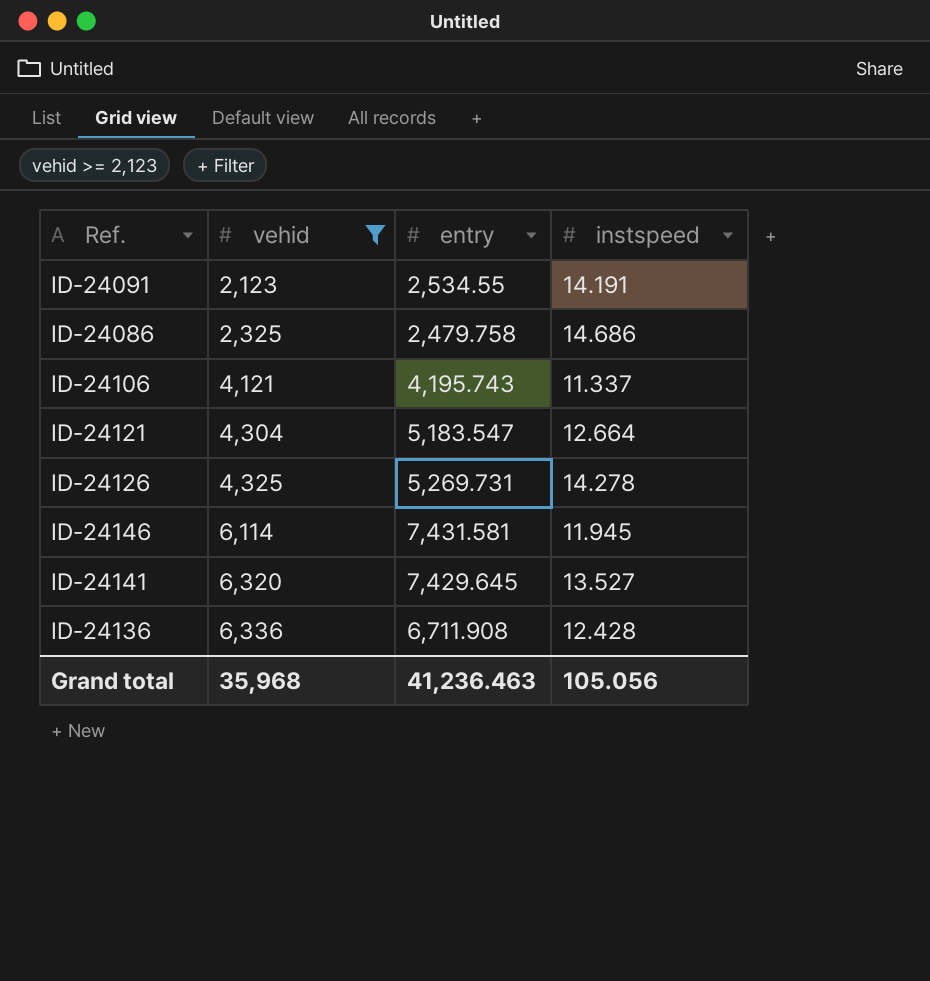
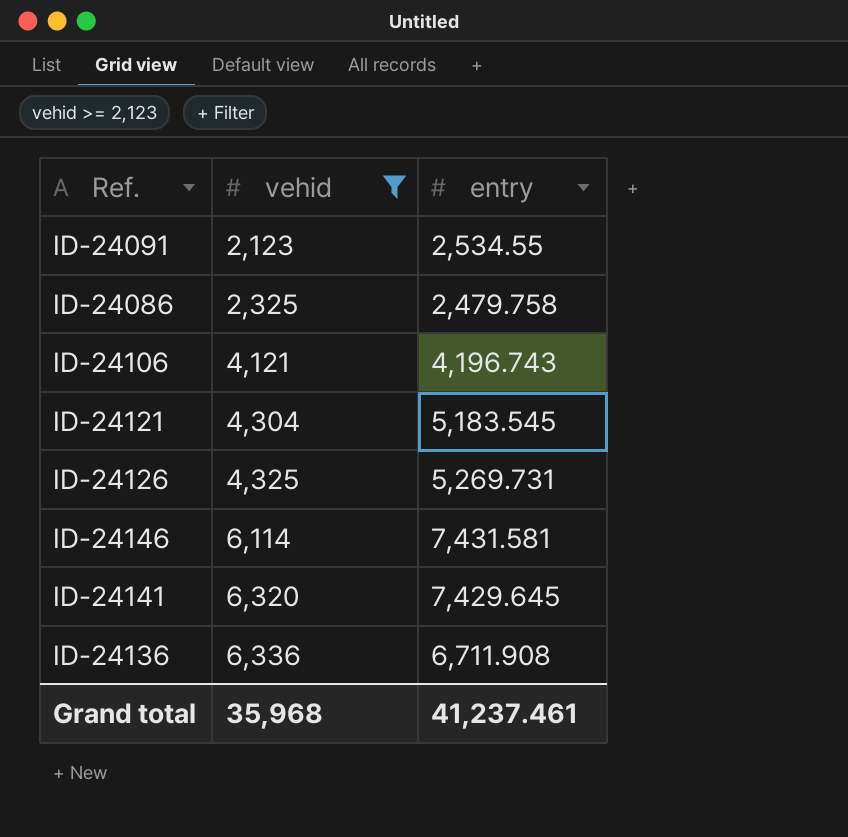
column instspeed | position: 4 -> none
ID-24106 | entry: 4,195.743 -> 4,196.743
ID-24121 | entry: 5,183.547 -> 5,183.545
Grand total | entry: 41,236.463 -> 41,237.461

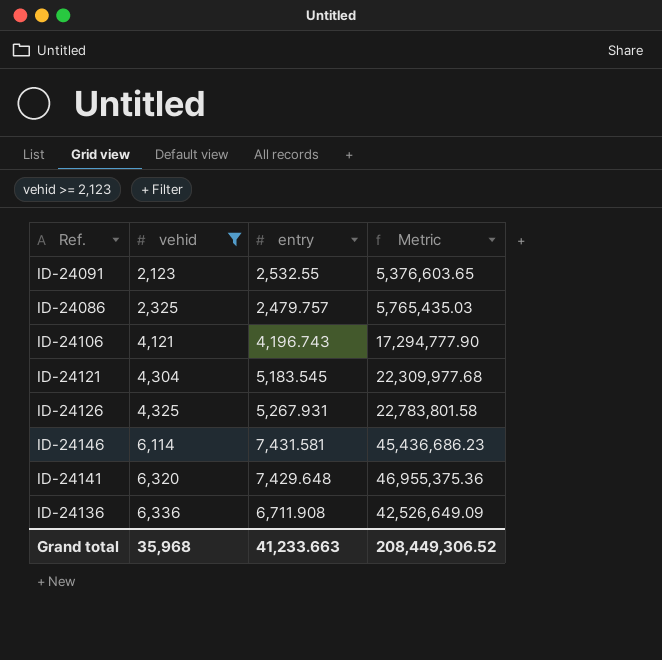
column Metric | formula: none -> [vehid] * [entry]
ID-24091 | entry: 2,534.55 -> 2,532.55
ID-24086 | entry: 2,479.758 -> 2,479.757
ID-24126 | entry: 5,269.731 -> 5,267.931
ID-24141 | entry: 7,429.645 -> 7,429.648
Grand total | entry: 41,237.461 -> 41,233.663

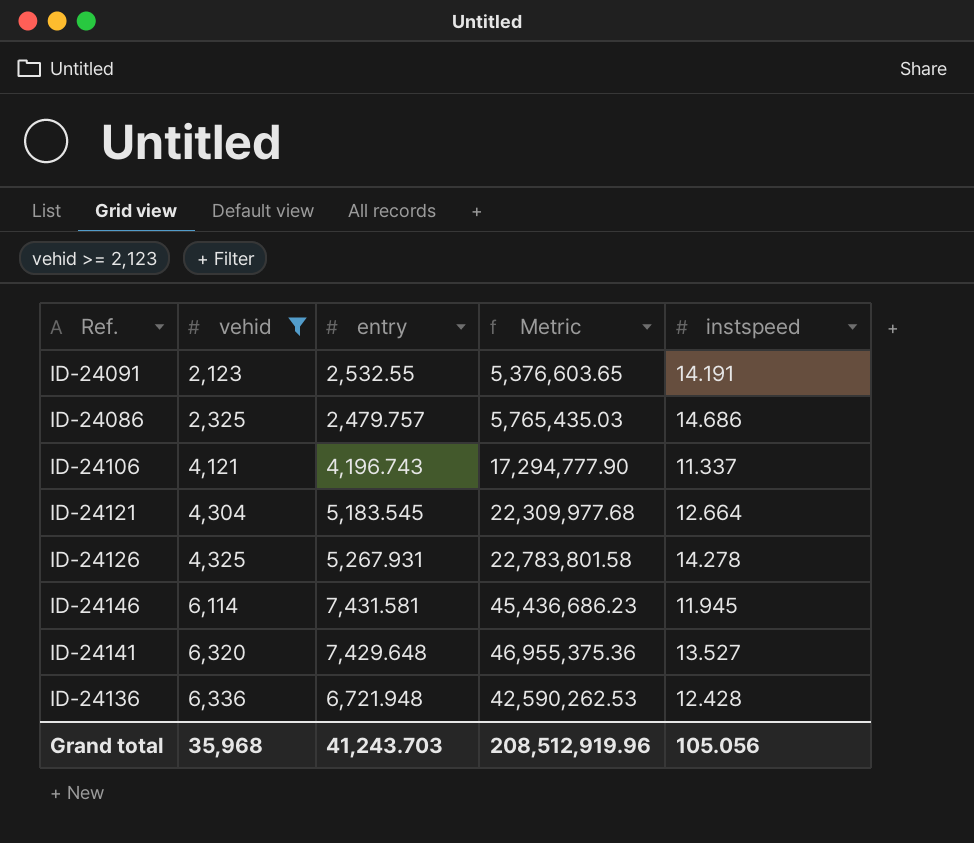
column instspeed | position: none -> 5
ID-24136 | entry: 6,711.908 -> 6,721.948
ID-24136 | Metric: 42,526,649.09 -> 42,590,262.53
Grand total | entry: 41,233.663 -> 41,243.703
Grand total | Metric: 208,449,306.52 -> 208,512,919.96

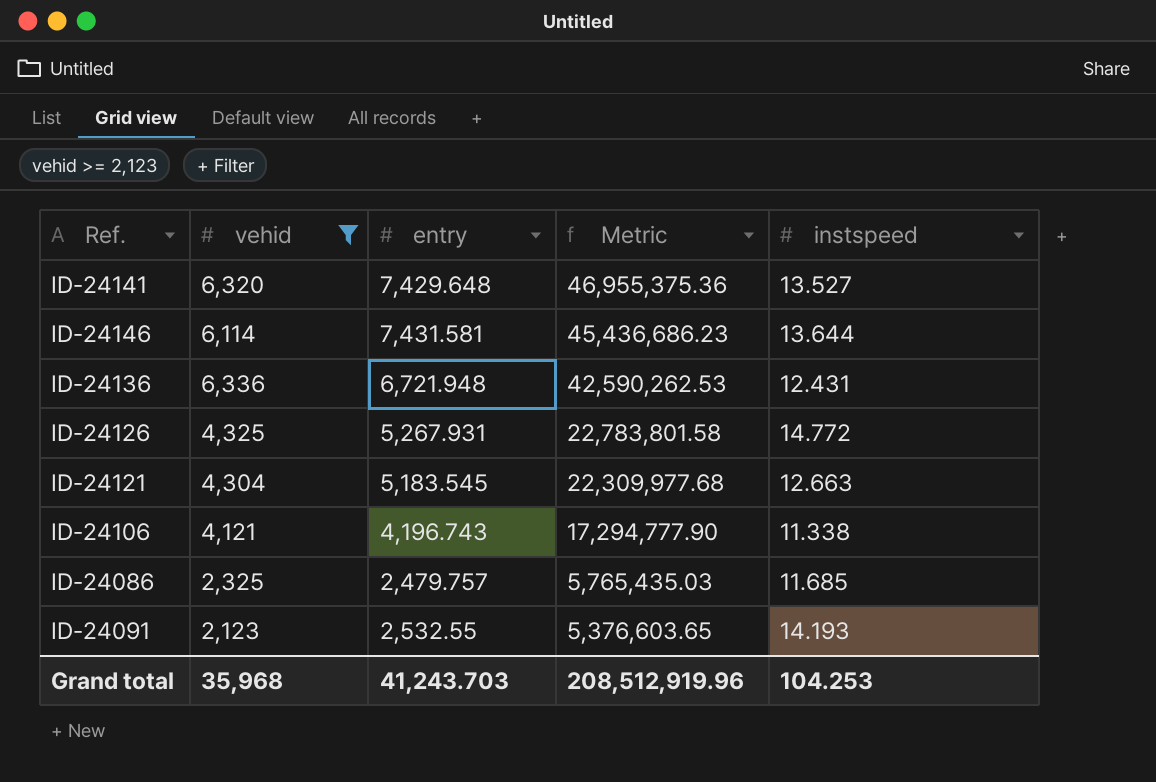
row order: vehid ascending -> Metric descending
ID-24146 | instspeed: 11.945 -> 13.644
ID-24136 | instspeed: 12.428 -> 12.431
ID-24126 | instspeed: 14.278 -> 14.772
ID-24121 | instspeed: 12.664 -> 12.663
ID-24106 | instspeed: 11.337 -> 11.338
ID-24086 | instspeed: 14.686 -> 11.685
ID-24091 | instspeed: 14.191 -> 14.193
Grand total | instspeed: 105.056 -> 104.253

